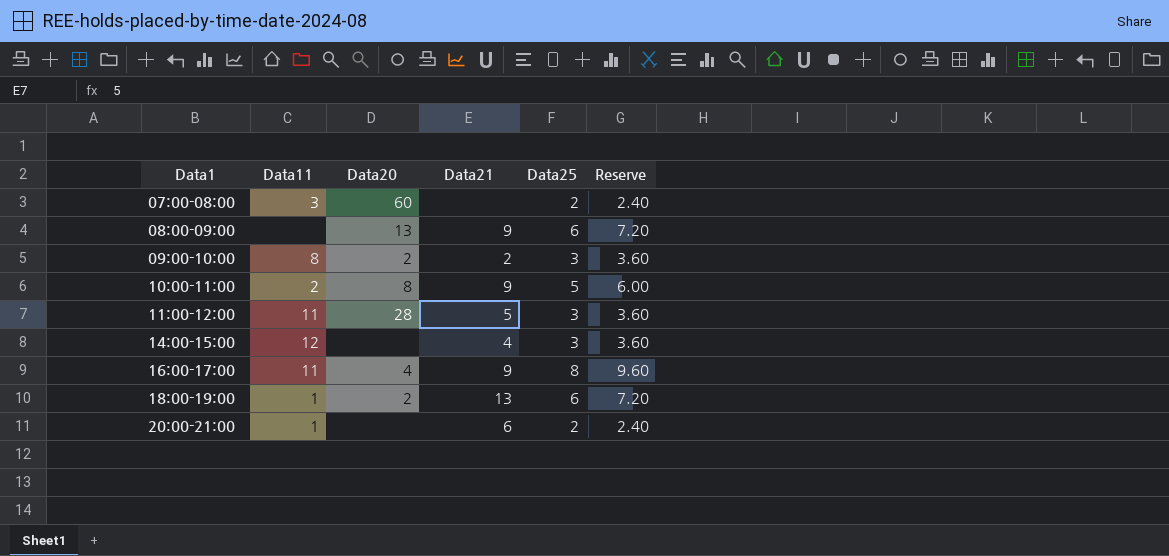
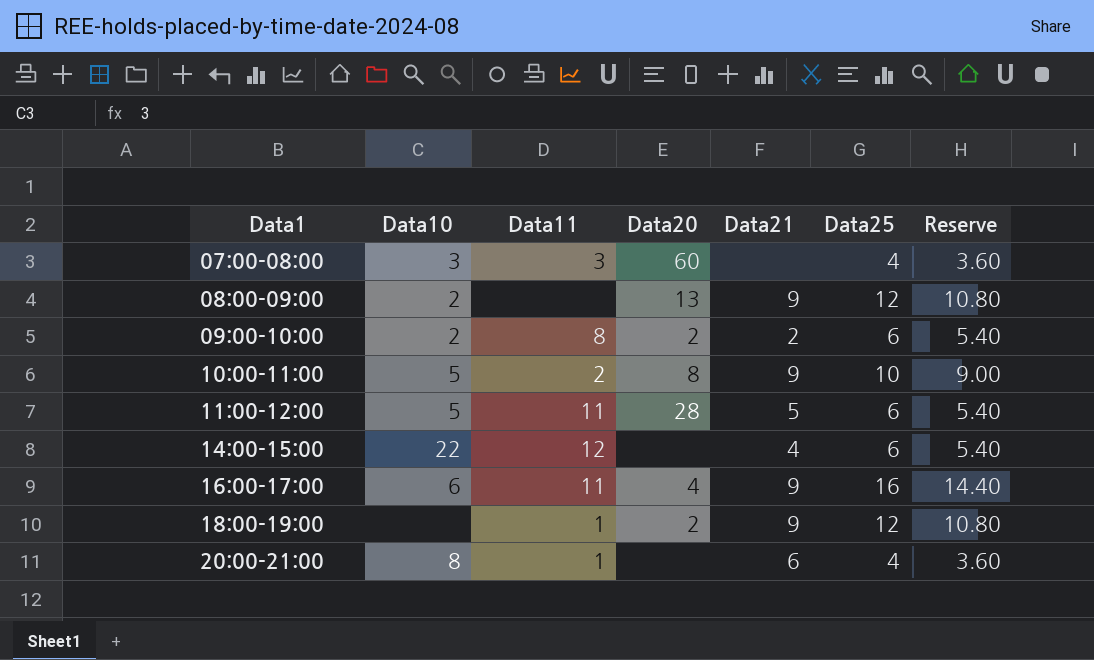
column Data10 | position: none -> 2
column Reserve | formula: [Data25] * 1.2 -> [Data25] * 0.9
07:00-08:00 | Data25: 2 -> 4
08:00-09:00 | Data25: 6 -> 12
09:00-10:00 | Data25: 3 -> 6
10:00-11:00 | Data25: 5 -> 10
11:00-12:00 | Data25: 3 -> 6
14:00-15:00 | Data25: 3 -> 6
16:00-17:00 | Data25: 8 -> 16
18:00-19:00 | Data21: 13 -> 9
18:00-19:00 | Data25: 6 -> 12
20:00-21:00 | Data25: 2 -> 4

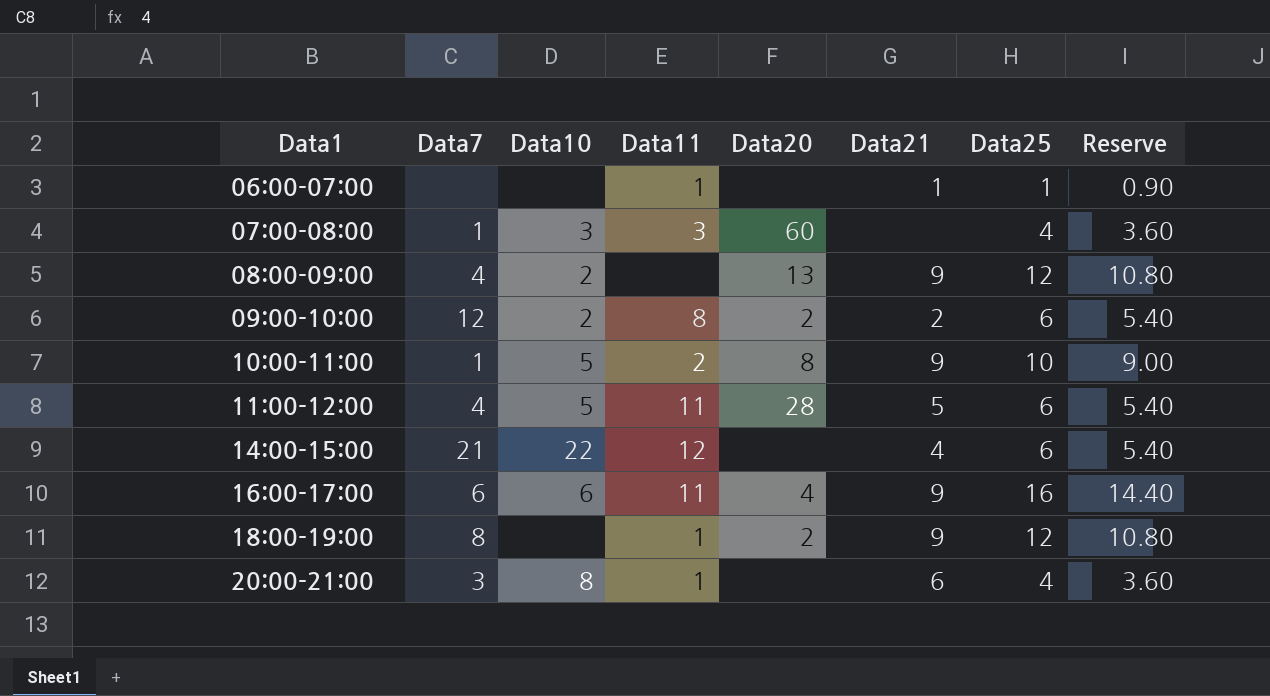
column Data7 | position: none -> 2
row 06:00-07:00: none -> none | none | 1 | none | 1 | 1 | 0.90

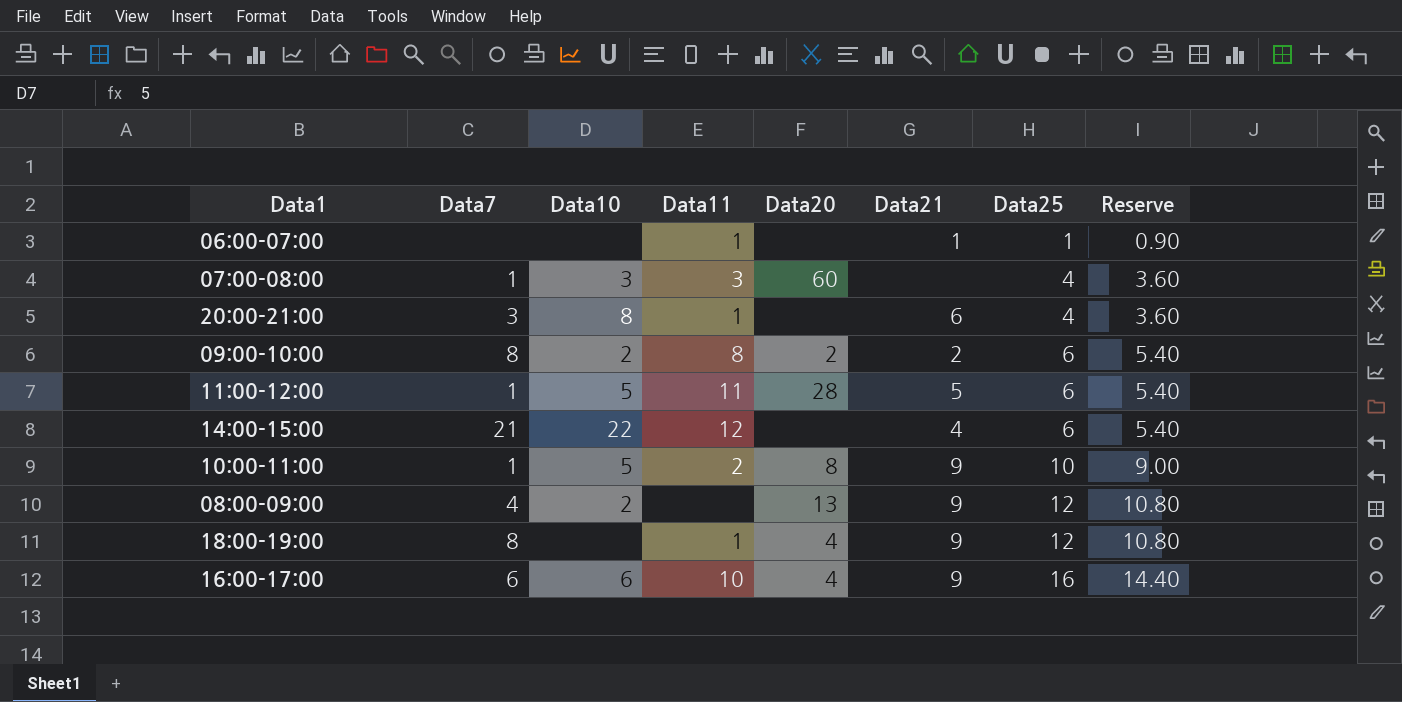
row order: Data1 ascending -> Data25 ascending
09:00-10:00 | Data7: 12 -> 8
11:00-12:00 | Data7: 4 -> 1
18:00-19:00 | Data20: 2 -> 4
16:00-17:00 | Data11: 11 -> 10

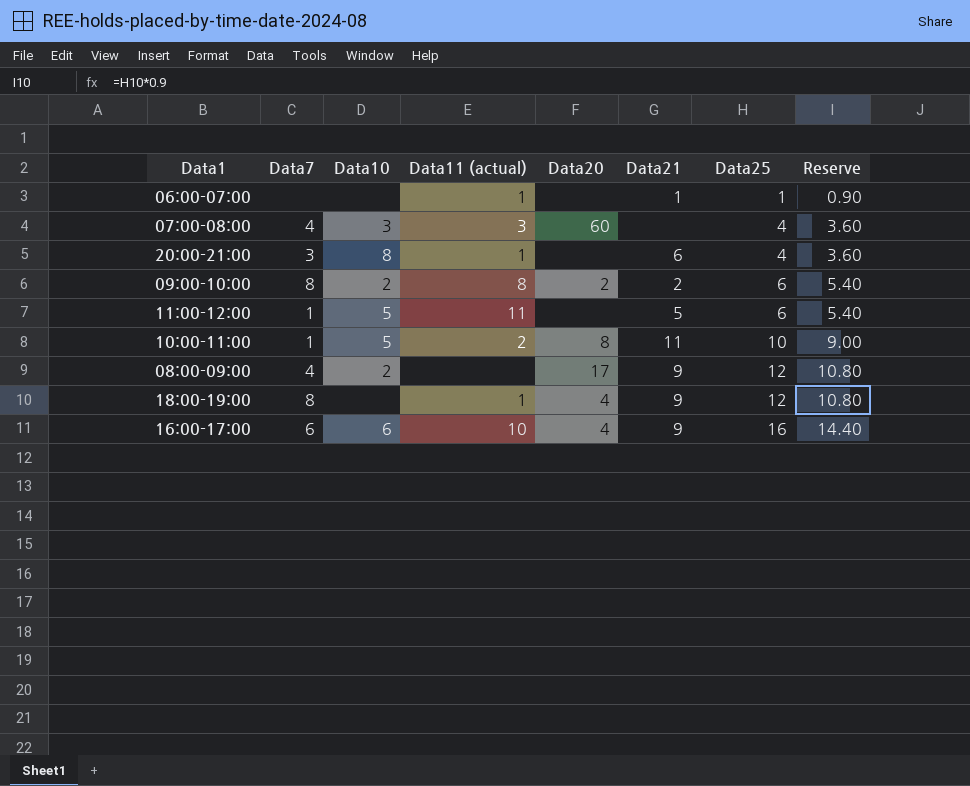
column name: Data11 -> Data11 (actual)
row 14:00-15:00: 21 | 22 | 12 | none | 4 | 6 | 5.40 -> none
07:00-08:00 | Data7: 1 -> 4
11:00-12:00 | Data20: 28 -> none
10:00-11:00 | Data21: 9 -> 11
08:00-09:00 | Data20: 13 -> 17

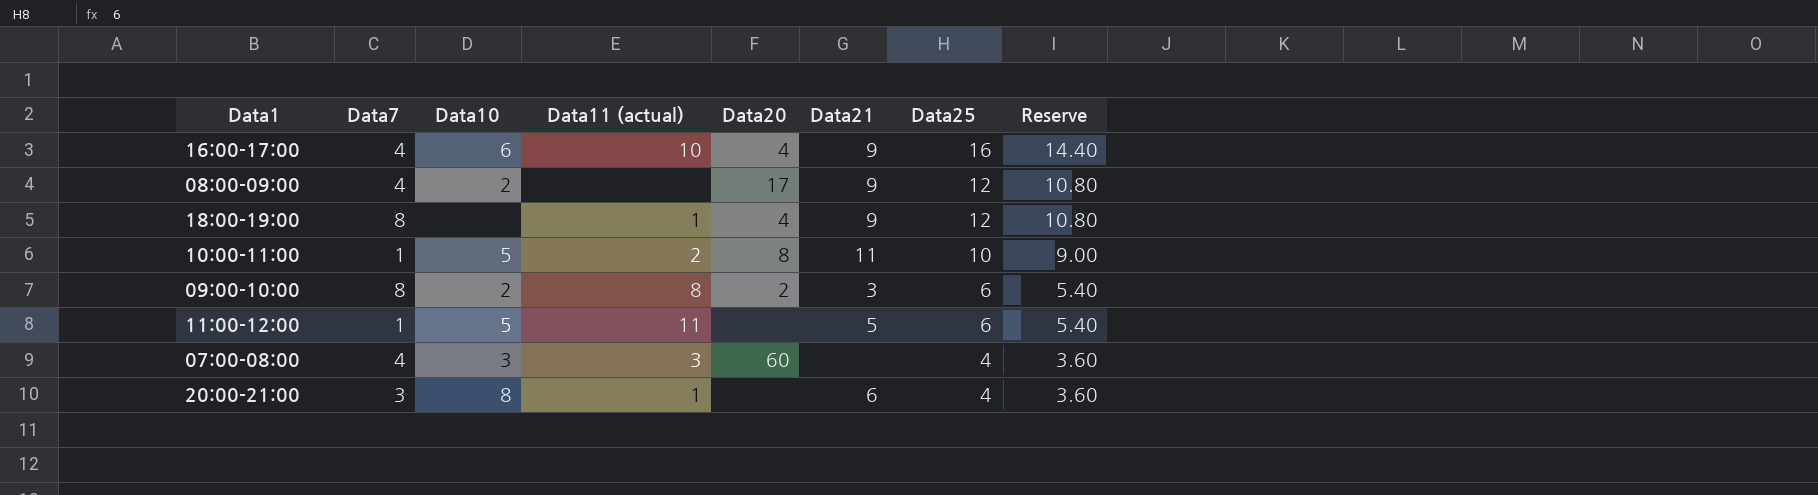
row order: Data25 ascending -> Data25 descending
row 06:00-07:00: none | none | 1 | none | 1 | 1 | 0.90 -> none
16:00-17:00 | Data7: 6 -> 4
09:00-10:00 | Data21: 2 -> 3

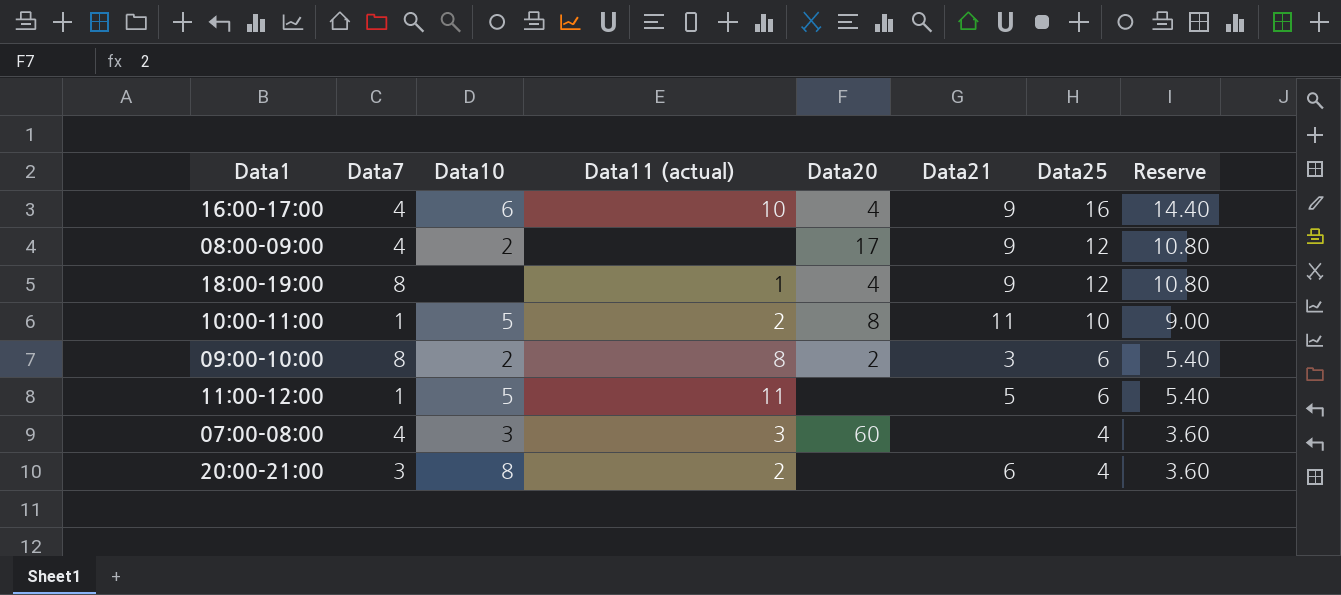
20:00-21:00 | Data11 (actual): 1 -> 2

